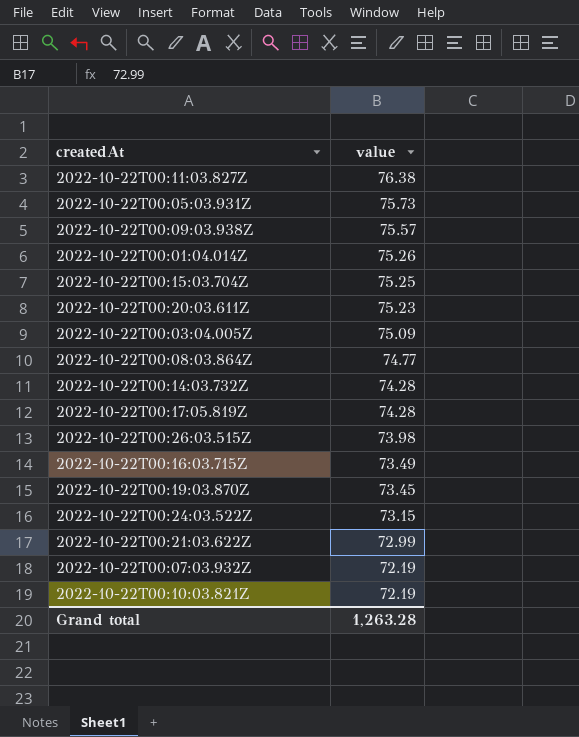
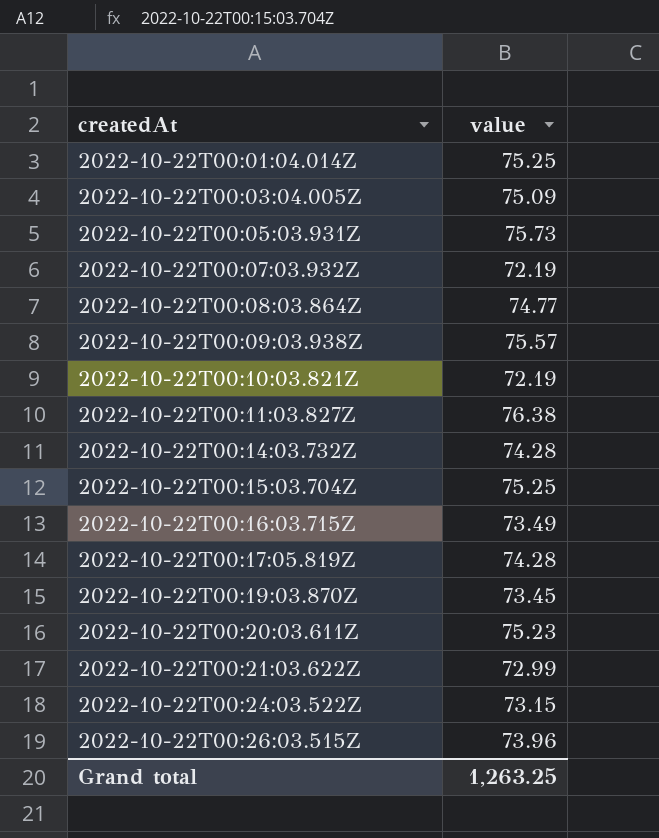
row order: value descending -> createdAt ascending
2022-10-22T00:01:04.014Z | value: 75.26 -> 75.25
2022-10-22T00:26:03.515Z | value: 73.98 -> 73.96
Grand total | value: 1,263.28 -> 1,263.25

